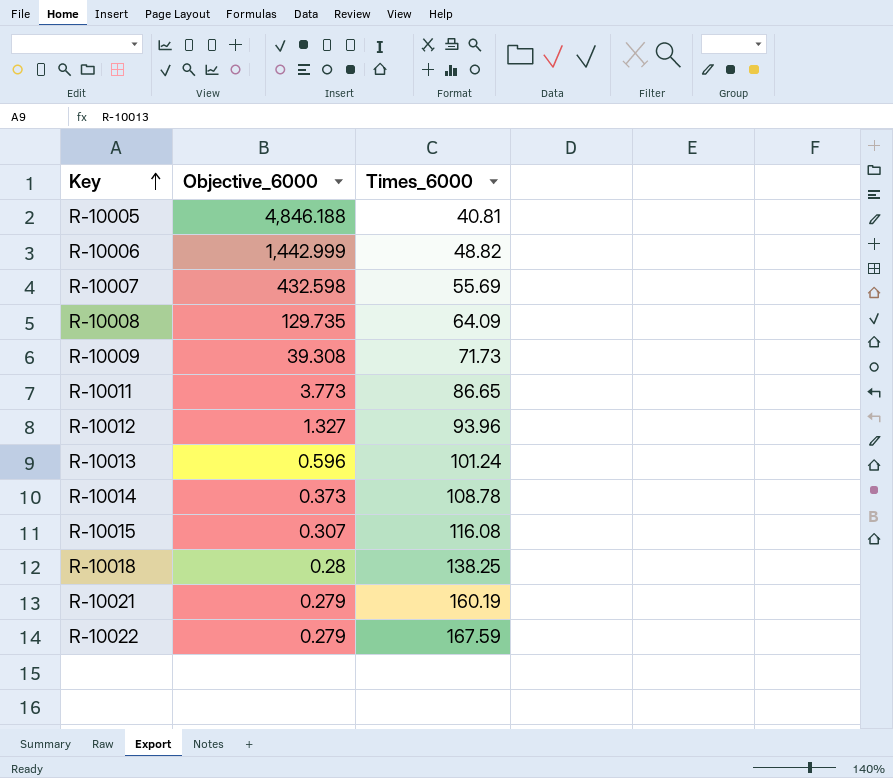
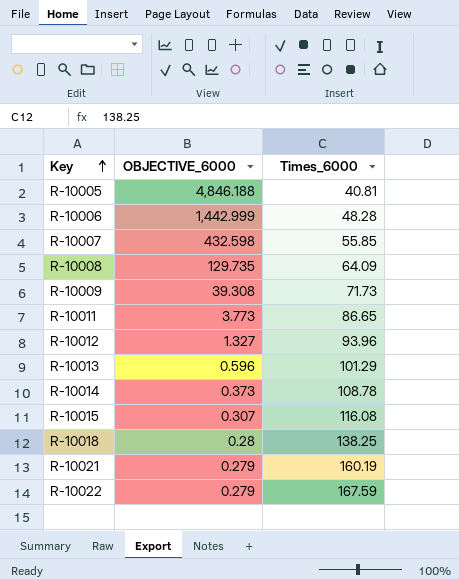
column name: Objective_6000 -> OBJECTIVE_6000
R-10006 | Times_6000: 48.82 -> 48.28
R-10007 | Times_6000: 55.69 -> 55.85
R-10013 | Times_6000: 101.24 -> 101.29

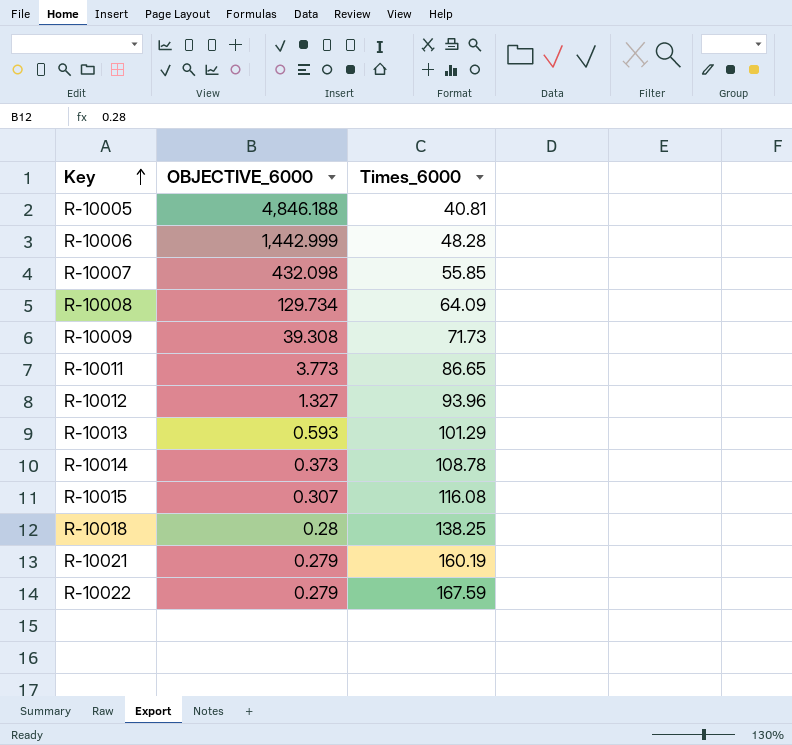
R-10007 | OBJECTIVE_6000: 432.598 -> 432.098
R-10008 | OBJECTIVE_6000: 129.735 -> 129.734
R-10013 | OBJECTIVE_6000: 0.596 -> 0.593

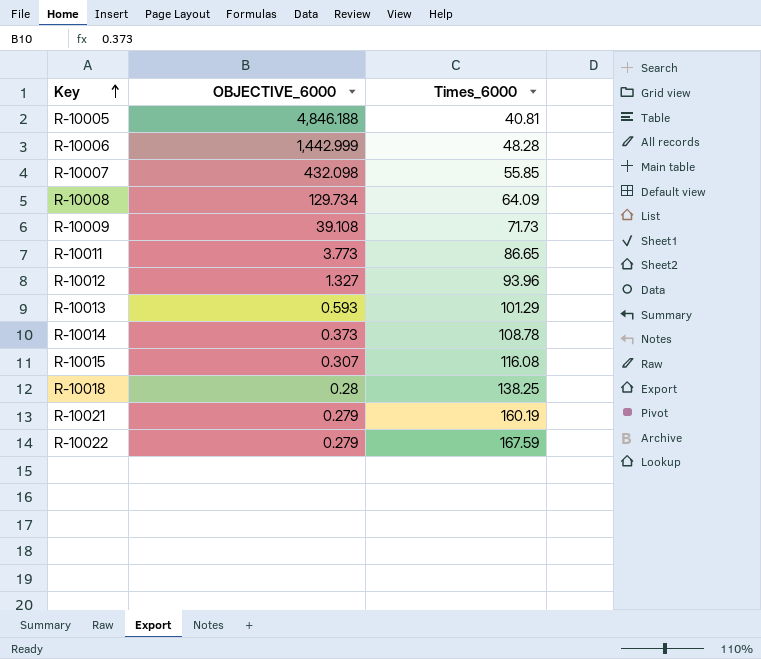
R-10009 | OBJECTIVE_6000: 39.308 -> 39.108

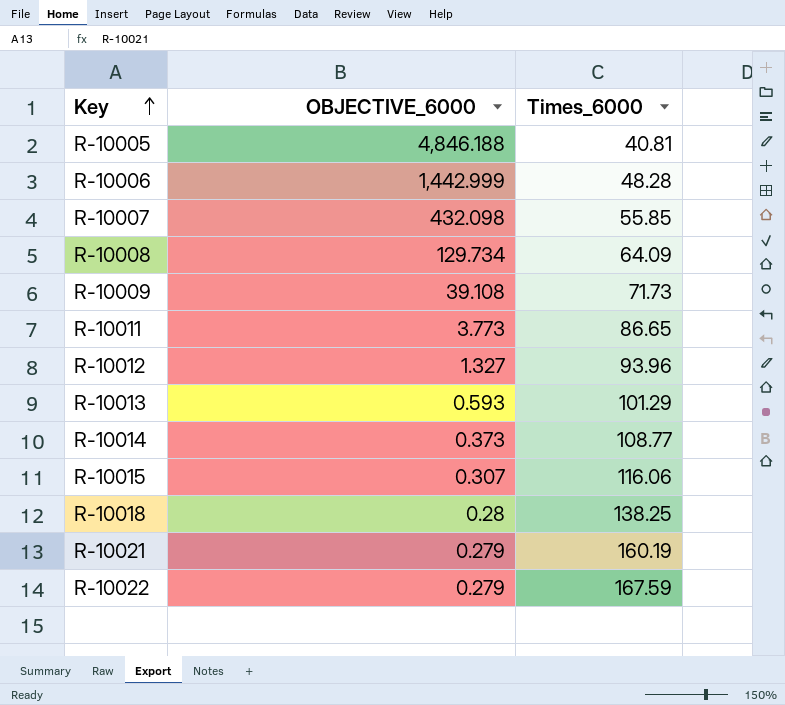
R-10014 | Times_6000: 108.78 -> 108.77
R-10015 | Times_6000: 116.08 -> 116.06

